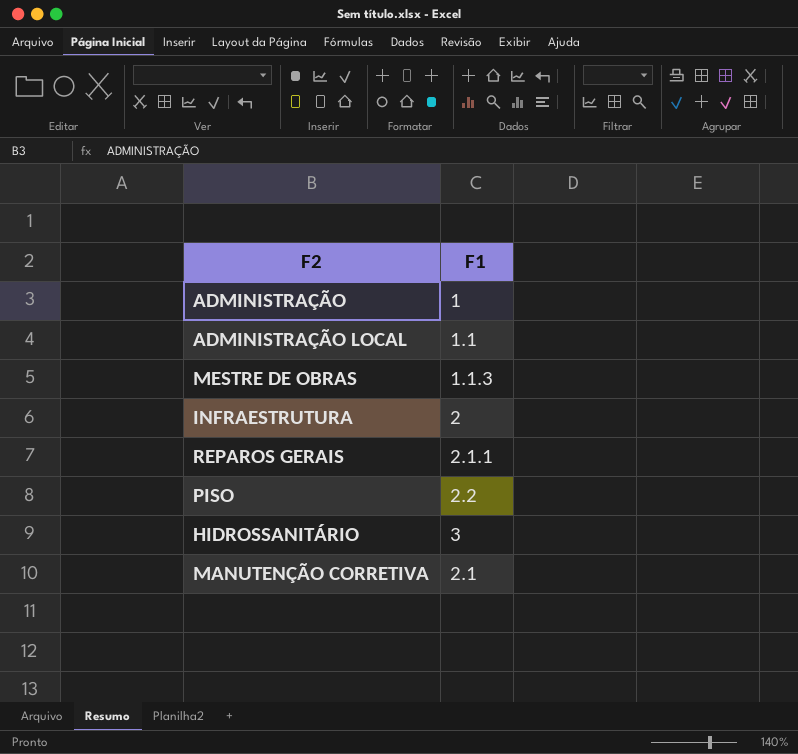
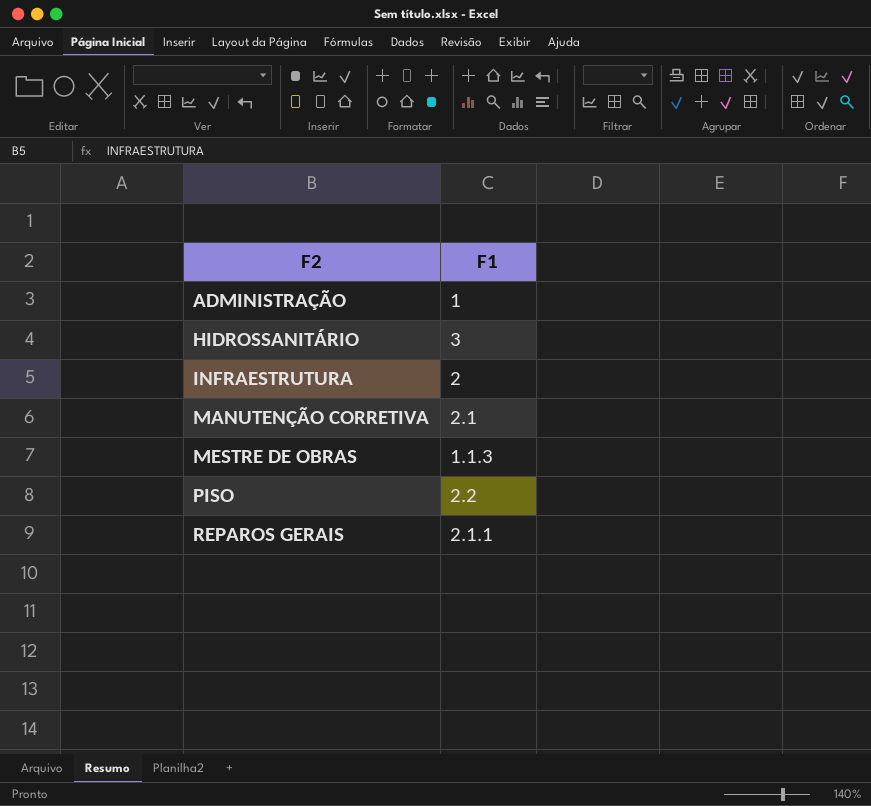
row order: none -> F2 ascending
row ADMINISTRAÇÃO LOCAL: 1.1 -> none

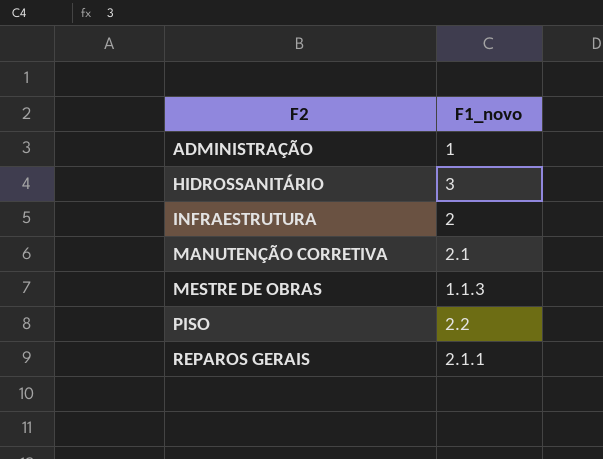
column name: F1 -> F1_novo

